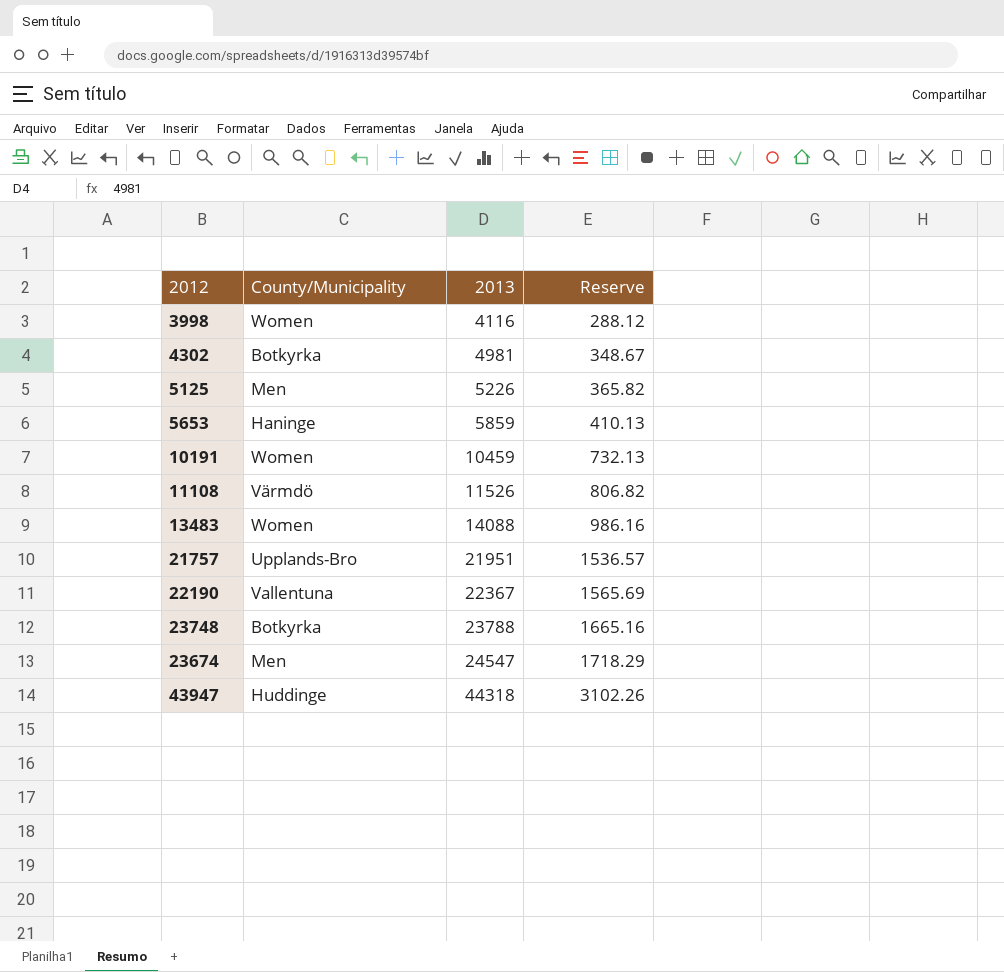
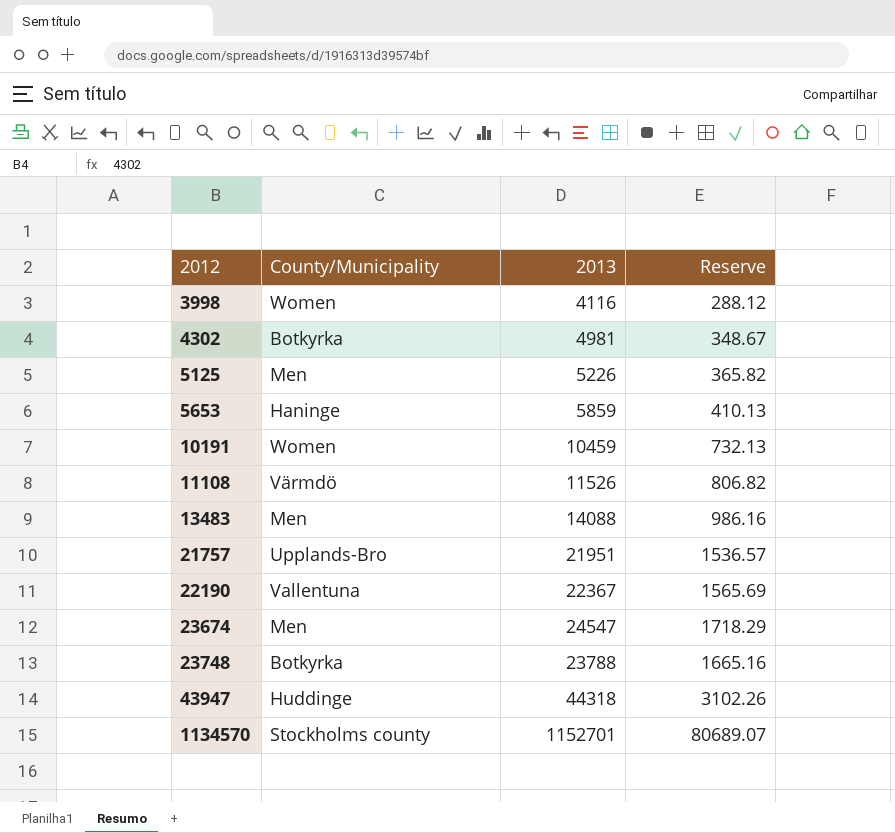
row order: 2013 ascending -> 2012 ascending
13483 | County/Municipality: Women -> Men
row 1134570: none -> Stockholms county | 1152701 | 80689.07

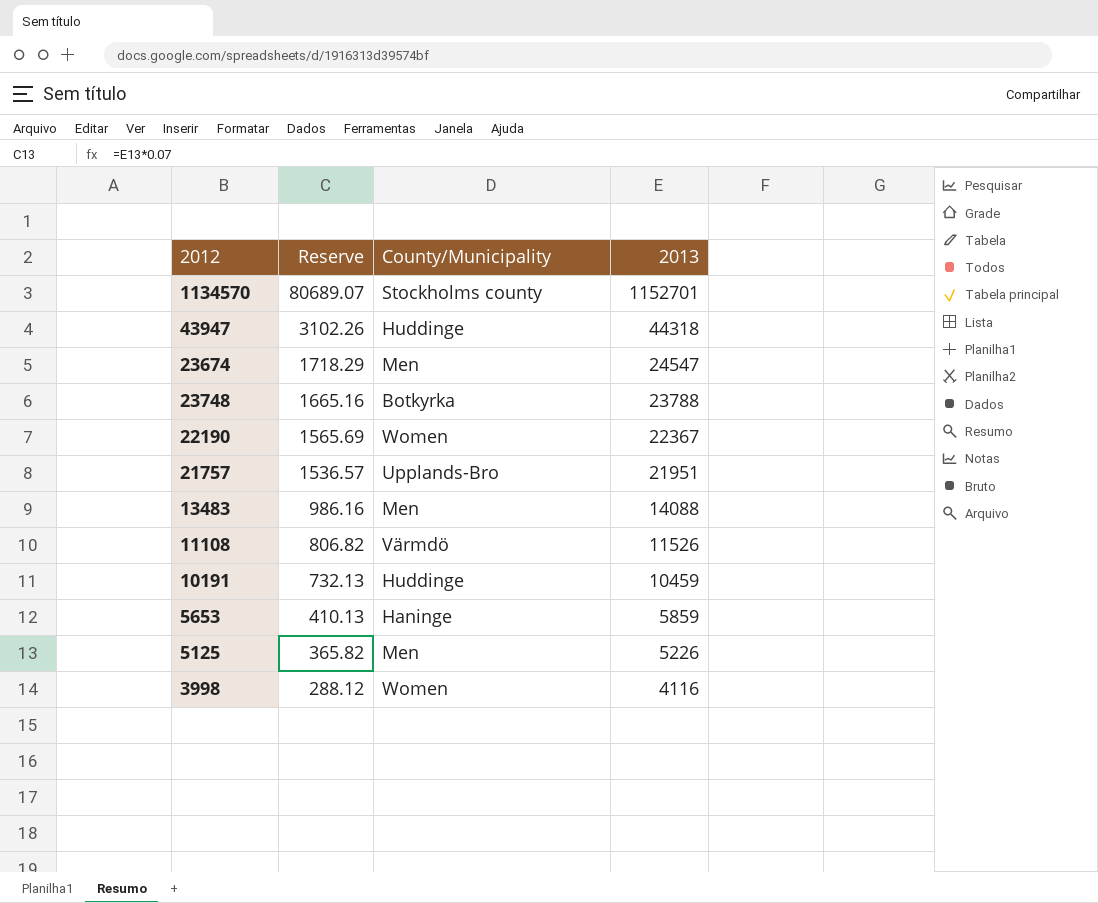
row order: 2012 ascending -> Reserve descending
column Reserve | position: 4 -> 2
row 4302: Botkyrka | 4981 | 348.67 -> none
22190 | County/Municipality: Vallentuna -> Women
10191 | County/Municipality: Women -> Huddinge

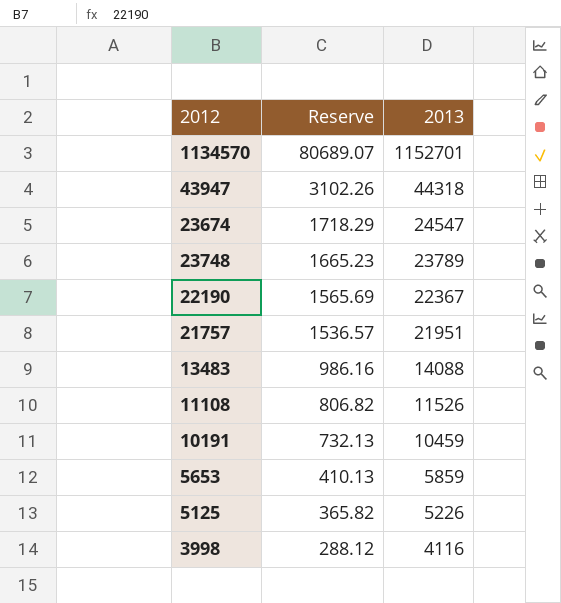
column County/Municipality | position: 3 -> none
23748 | Reserve: 1665.16 -> 1665.23
23748 | 2013: 23788 -> 23789

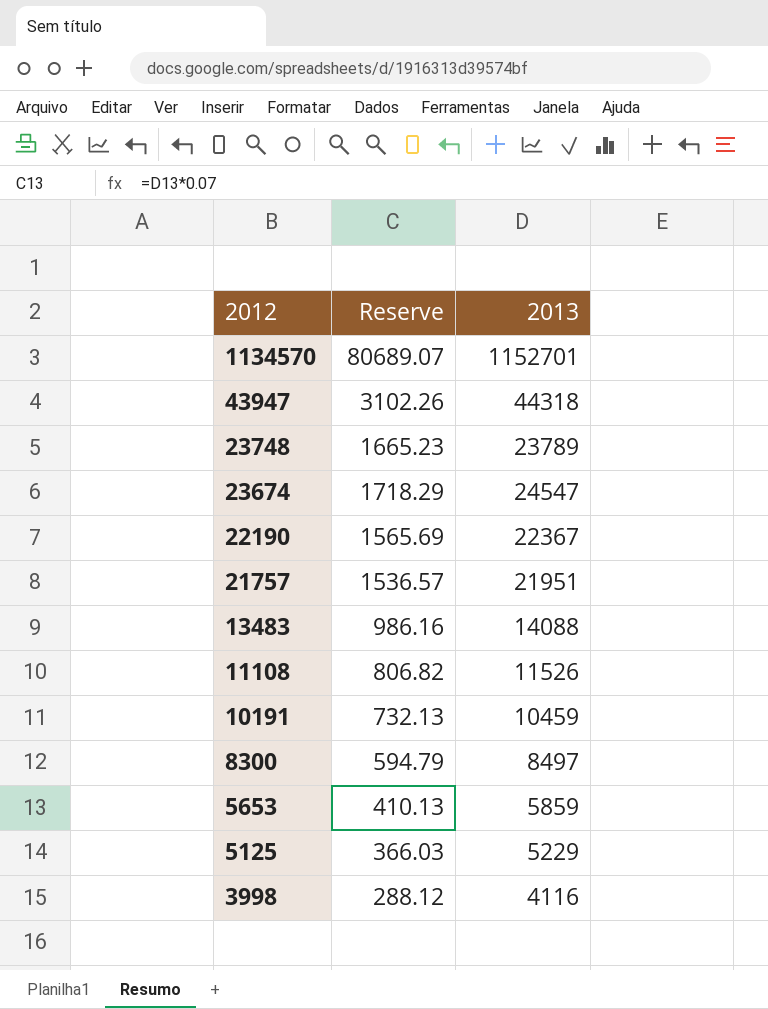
row order: Reserve descending -> 2012 descending
row 8300: none -> 594.79 | 8497
5125 | Reserve: 365.82 -> 366.03
5125 | 2013: 5226 -> 5229

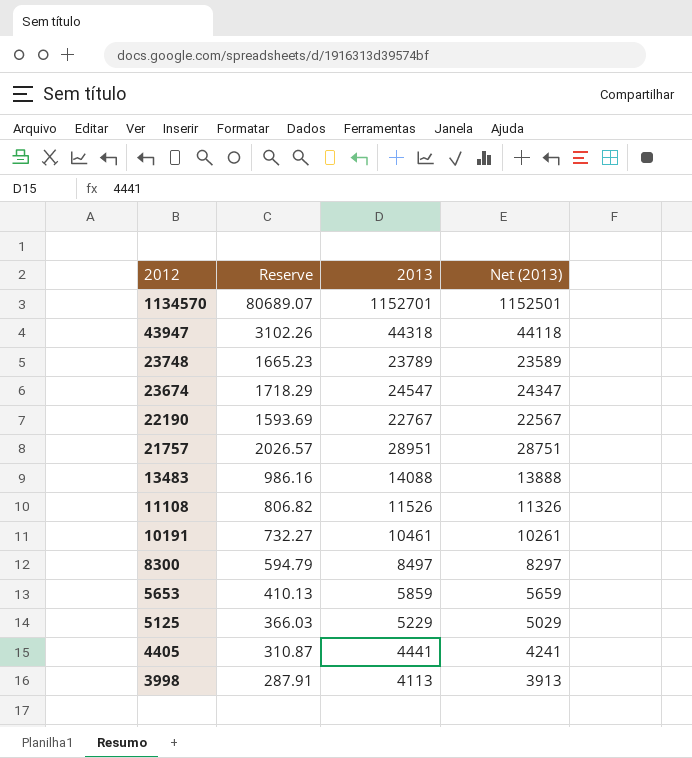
column Net (2013) | formula: none -> [2013] - 200
22190 | Reserve: 1565.69 -> 1593.69
22190 | 2013: 22367 -> 22767
21757 | Reserve: 1536.57 -> 2026.57
21757 | 2013: 21951 -> 28951
10191 | Reserve: 732.13 -> 732.27
10191 | 2013: 10459 -> 10461
row 4405: none -> 310.87 | 4441 | 4241
3998 | Reserve: 288.12 -> 287.91
3998 | 2013: 4116 -> 4113

